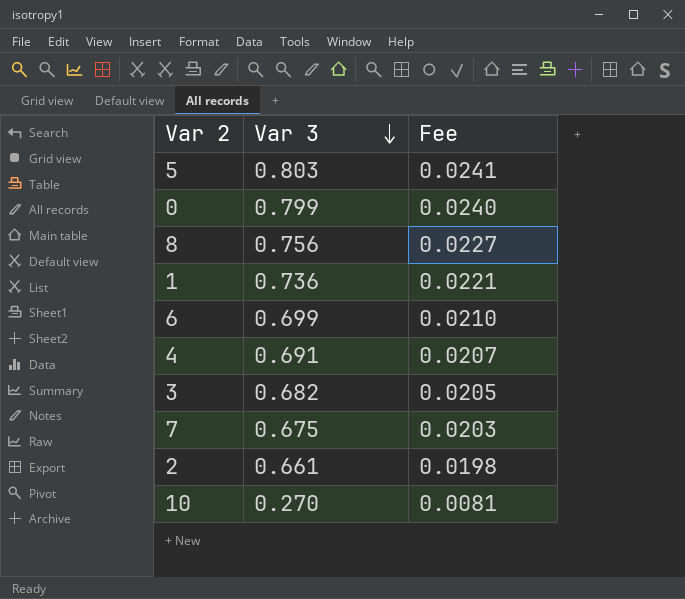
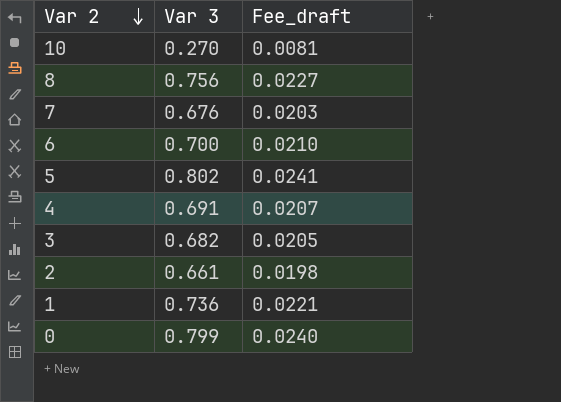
row order: Var 3 descending -> Var 2 descending
column name: Fee -> Fee_draft
7 | Var 3: 0.675 -> 0.676
6 | Var 3: 0.699 -> 0.700
5 | Var 3: 0.803 -> 0.802

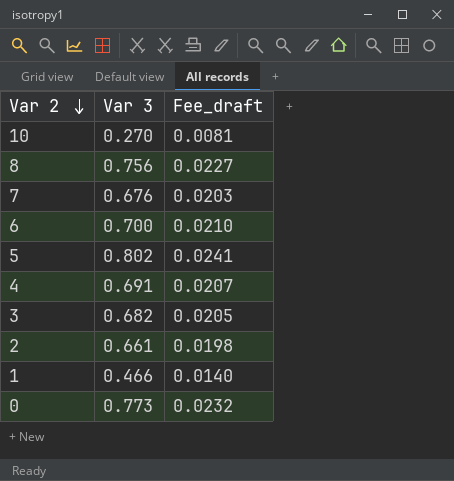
1 | Var 3: 0.736 -> 0.466
1 | Fee_draft: 0.0221 -> 0.0140
0 | Var 3: 0.799 -> 0.773
0 | Fee_draft: 0.0240 -> 0.0232

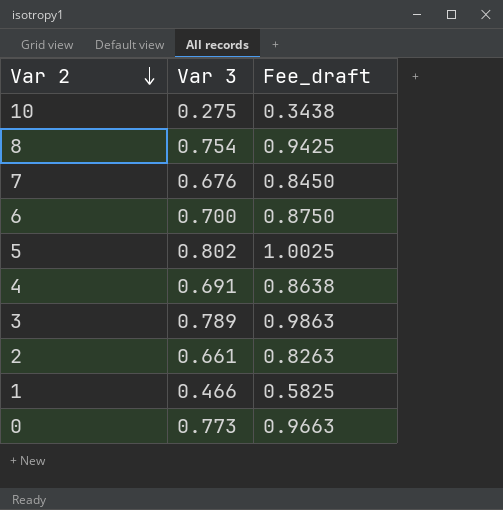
column Fee_draft | formula: [Var 3] * 0.03 -> [Var 3] * 1.25
10 | Var 3: 0.270 -> 0.275
8 | Var 3: 0.756 -> 0.754
3 | Var 3: 0.682 -> 0.789

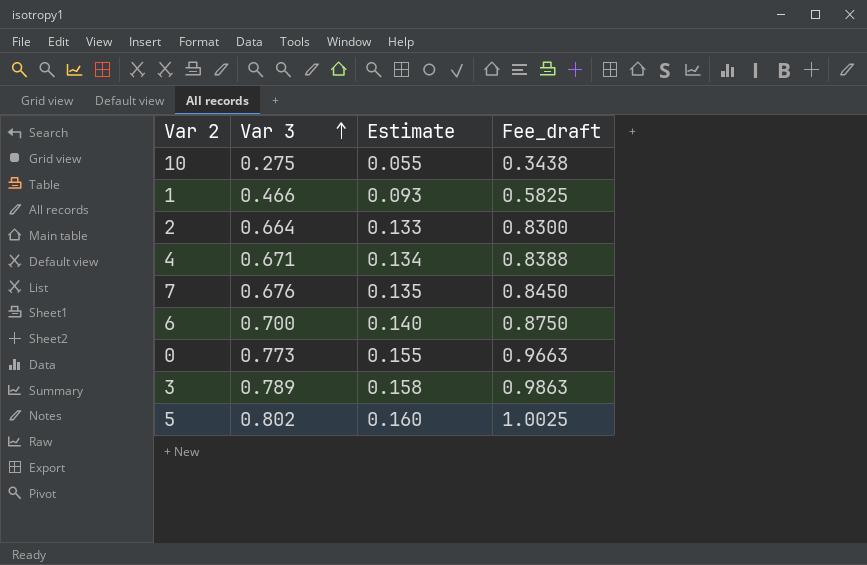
row order: Var 2 descending -> Var 3 ascending
column Estimate | formula: none -> [Var 3] * 0.2
row 8: 0.754 | 0.9425 -> none
2 | Var 3: 0.661 -> 0.664
2 | Fee_draft: 0.8263 -> 0.8300
4 | Var 3: 0.691 -> 0.671
4 | Fee_draft: 0.8638 -> 0.8388

